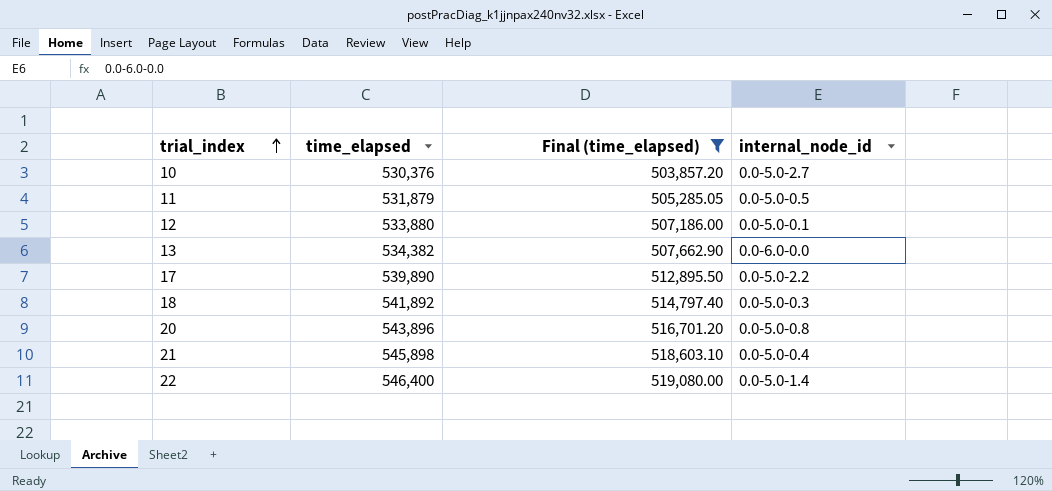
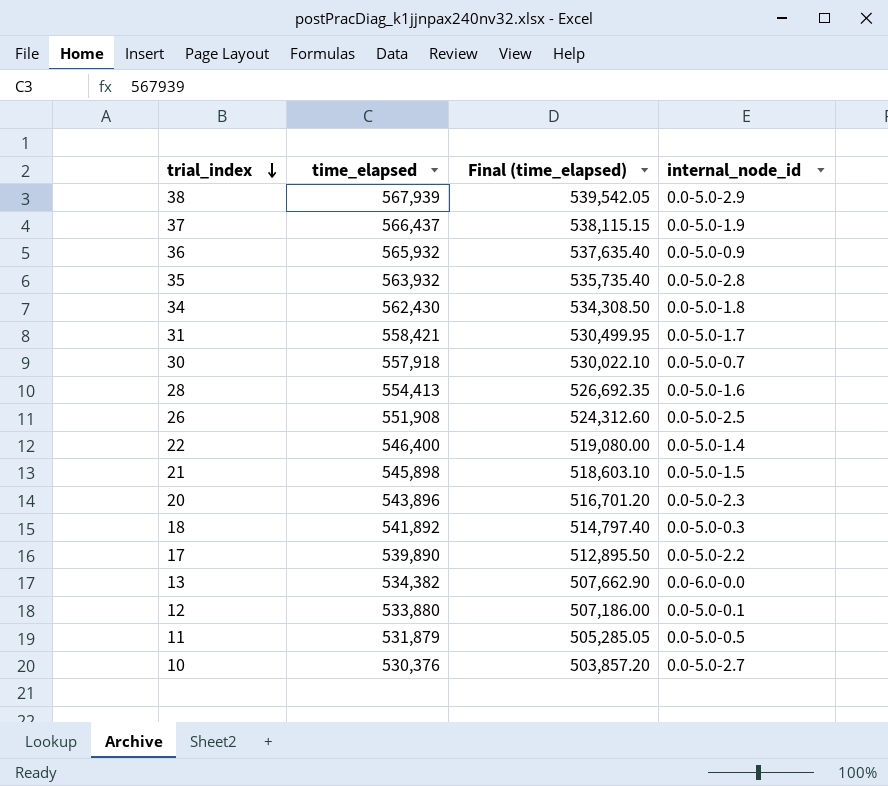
filter: Final (time_elapsed) <= 519,080.00 -> none
row order: trial_index ascending -> trial_index descending
21 | internal_node_id: 0.0-5.0-0.4 -> 0.0-5.0-1.5
20 | internal_node_id: 0.0-5.0-0.8 -> 0.0-5.0-2.3

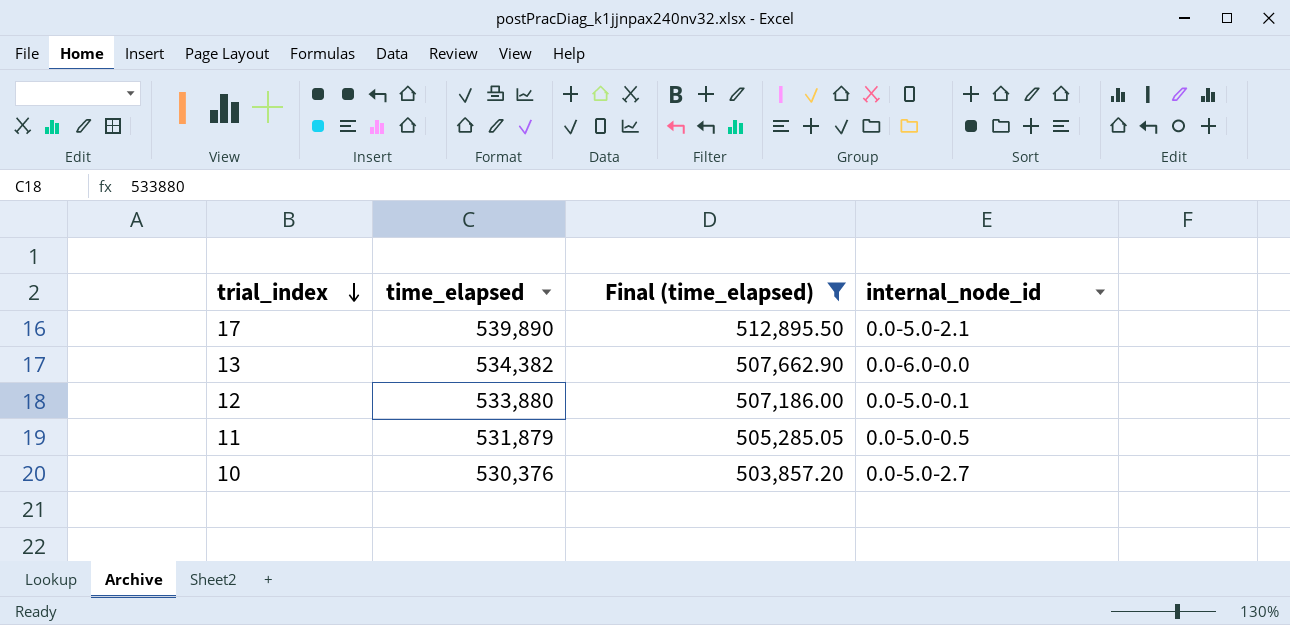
filter: none -> Final (time_elapsed) <= 512,895.50
17 | internal_node_id: 0.0-5.0-2.2 -> 0.0-5.0-2.1

